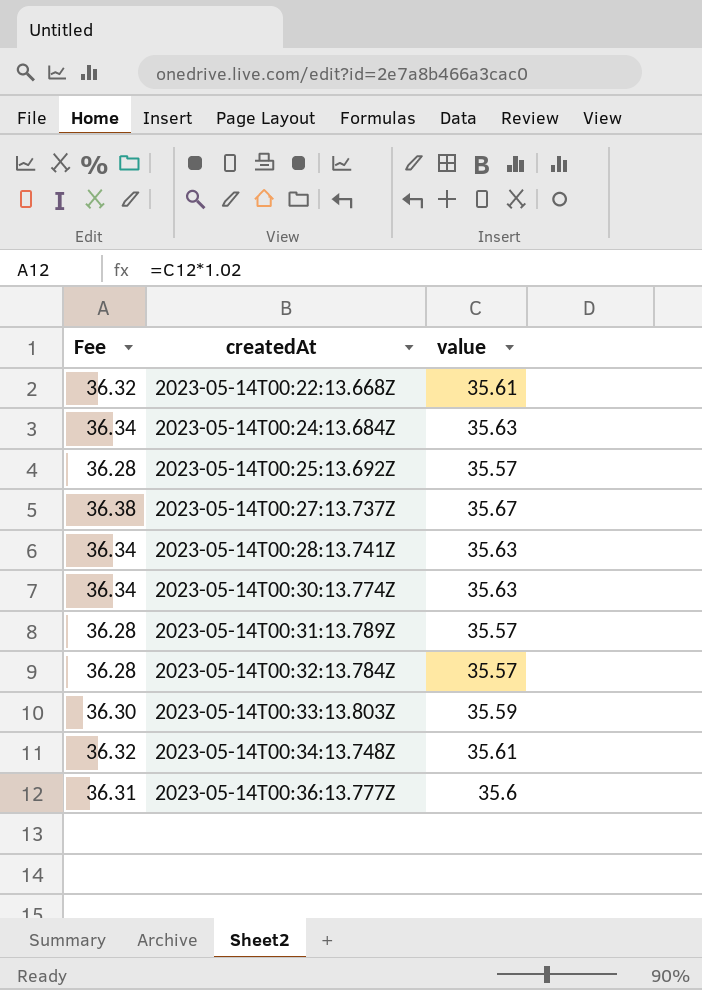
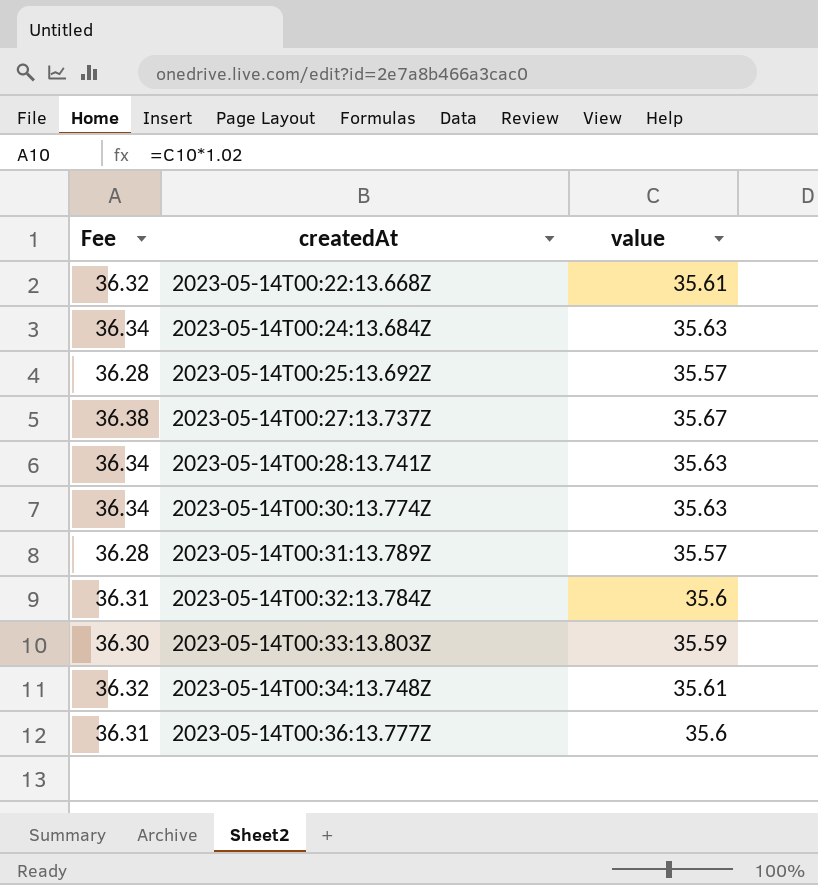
2023-05-14T00:32:13.784Z | Fee: 36.28 -> 36.31
2023-05-14T00:32:13.784Z | value: 35.57 -> 35.6

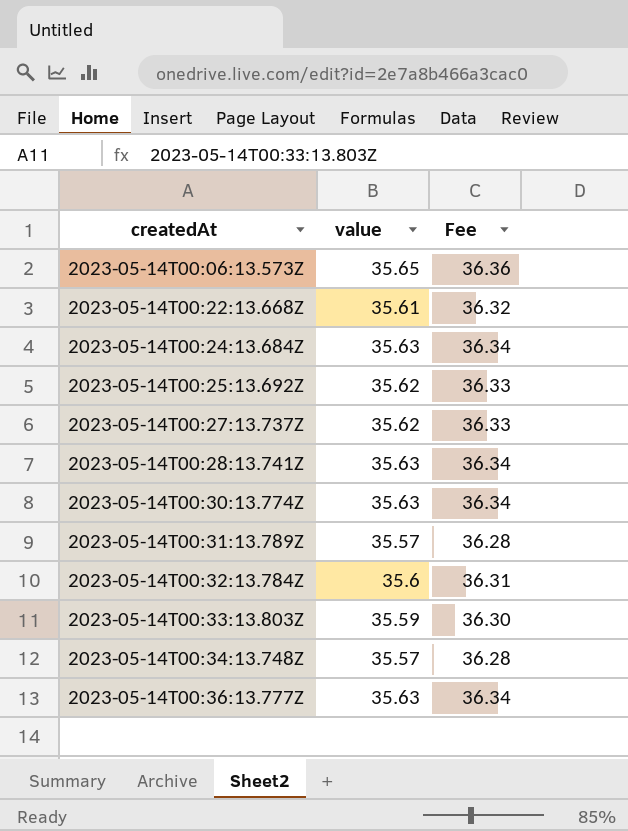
column Fee | position: 1 -> 3
row 2023-05-14T00:06:13.573Z: none -> 35.65 | 36.36
2023-05-14T00:25:13.692Z | value: 35.57 -> 35.62
2023-05-14T00:25:13.692Z | Fee: 36.28 -> 36.33
2023-05-14T00:27:13.737Z | value: 35.67 -> 35.62
2023-05-14T00:27:13.737Z | Fee: 36.38 -> 36.33
2023-05-14T00:34:13.748Z | value: 35.61 -> 35.57
2023-05-14T00:34:13.748Z | Fee: 36.32 -> 36.28
2023-05-14T00:36:13.777Z | value: 35.6 -> 35.63
2023-05-14T00:36:13.777Z | Fee: 36.31 -> 36.34

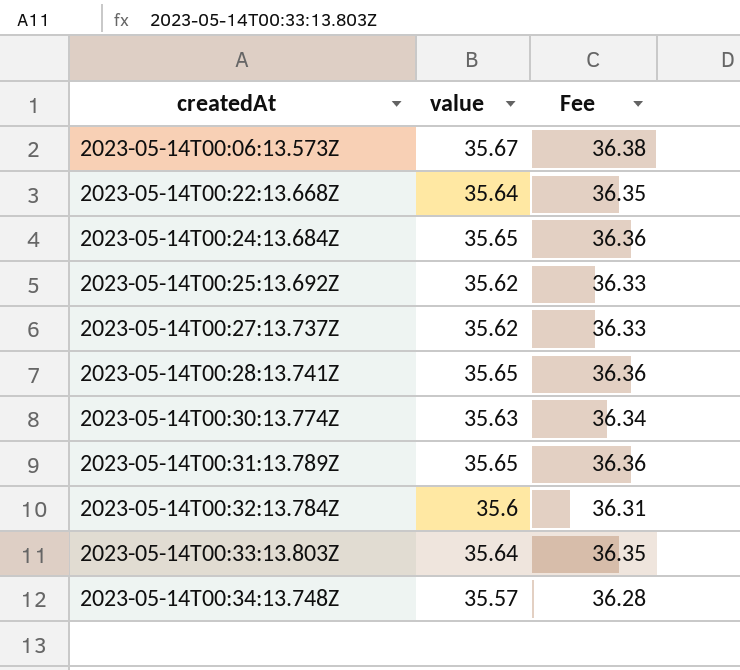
row 2023-05-14T00:36:13.777Z: 35.63 | 36.34 -> none
2023-05-14T00:06:13.573Z | value: 35.65 -> 35.67
2023-05-14T00:06:13.573Z | Fee: 36.36 -> 36.38
2023-05-14T00:22:13.668Z | value: 35.61 -> 35.64
2023-05-14T00:22:13.668Z | Fee: 36.32 -> 36.35
2023-05-14T00:24:13.684Z | value: 35.63 -> 35.65
2023-05-14T00:24:13.684Z | Fee: 36.34 -> 36.36
2023-05-14T00:28:13.741Z | value: 35.63 -> 35.65
2023-05-14T00:28:13.741Z | Fee: 36.34 -> 36.36
2023-05-14T00:31:13.789Z | value: 35.57 -> 35.65
2023-05-14T00:31:13.789Z | Fee: 36.28 -> 36.36
2023-05-14T00:33:13.803Z | value: 35.59 -> 35.64
2023-05-14T00:33:13.803Z | Fee: 36.30 -> 36.35

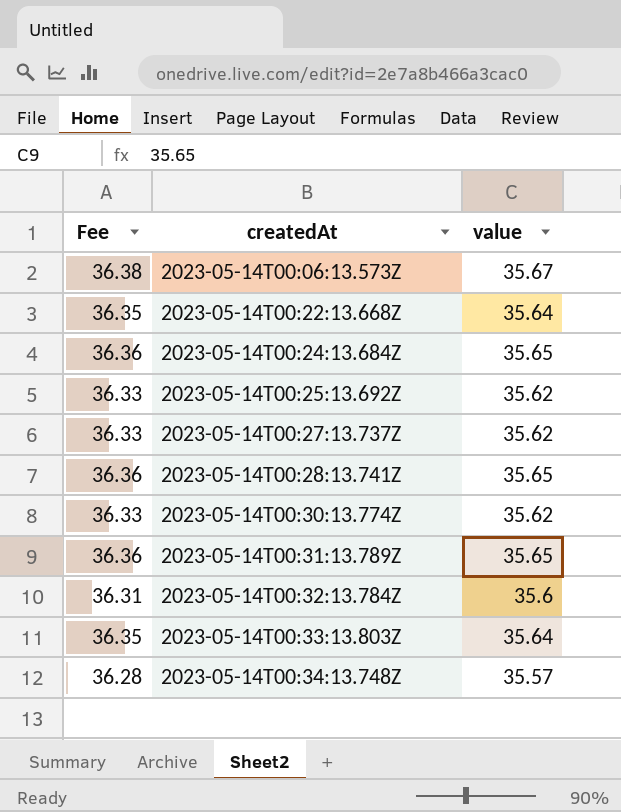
column Fee | position: 3 -> 1
2023-05-14T00:30:13.774Z | Fee: 36.34 -> 36.33
2023-05-14T00:30:13.774Z | value: 35.63 -> 35.62

